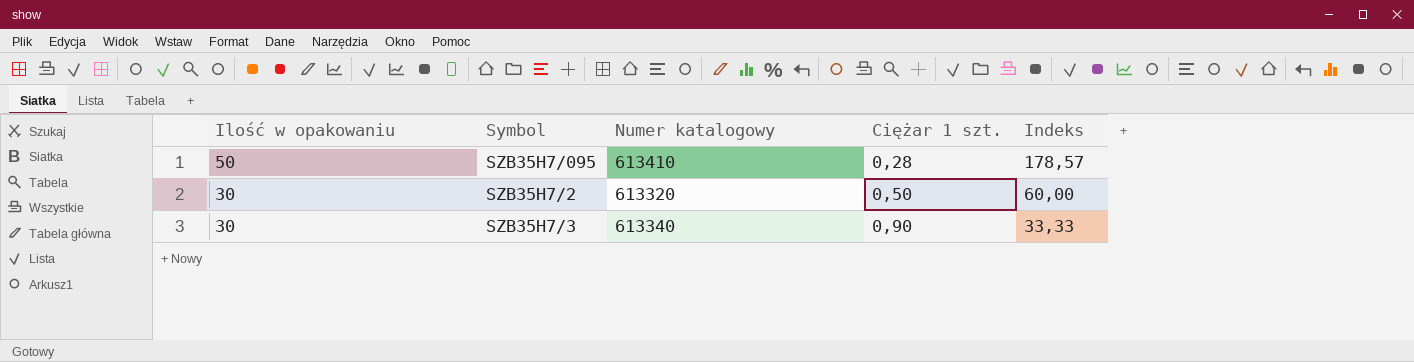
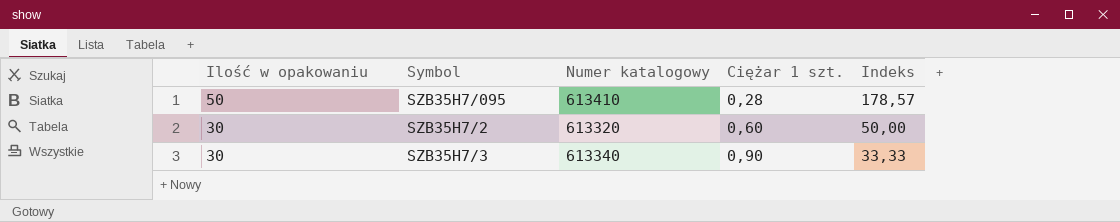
SZB35H7/2 | Ciężar 1 szt.: 0,50 -> 0,60
SZB35H7/2 | Indeks: 60,00 -> 50,00

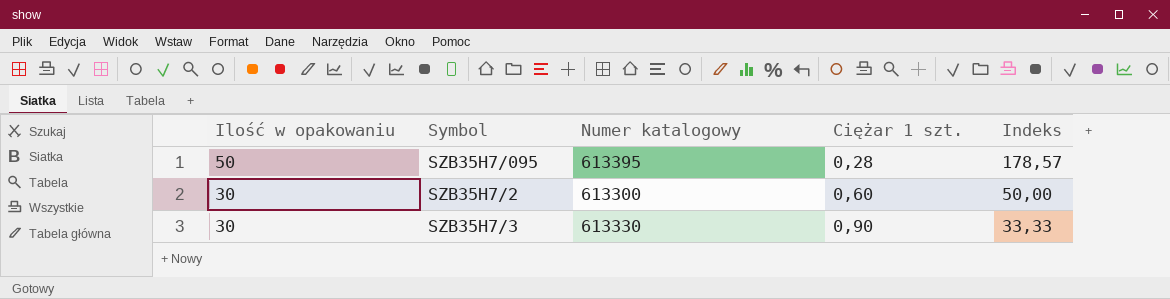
SZB35H7/095 | Numer katalogowy: 613410 -> 613395
SZB35H7/2 | Numer katalogowy: 613320 -> 613300
SZB35H7/3 | Numer katalogowy: 613340 -> 613330

